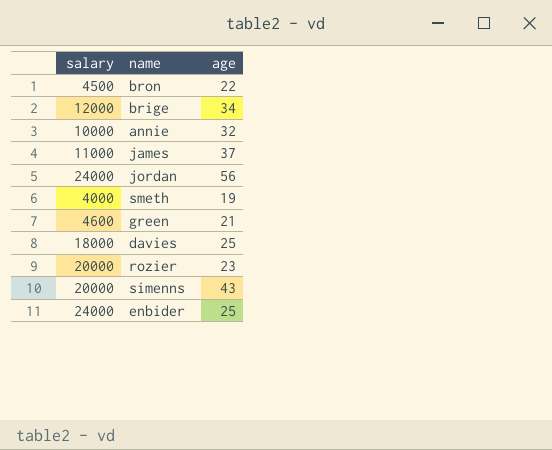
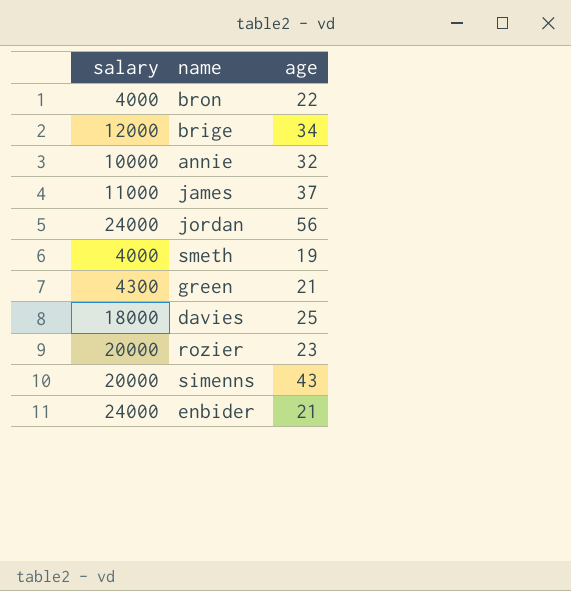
bron | salary: 4500 -> 4000
green | salary: 4600 -> 4300
enbider | age: 25 -> 21

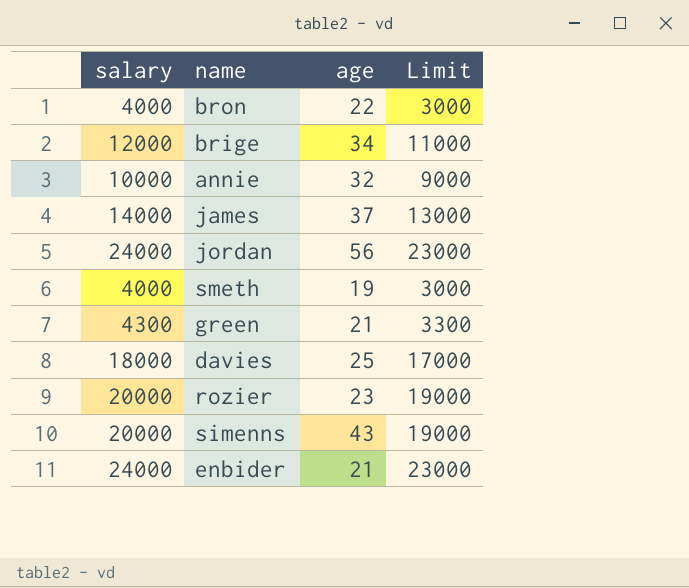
column Limit | formula: none -> [salary] - 1000
james | salary: 11000 -> 14000

